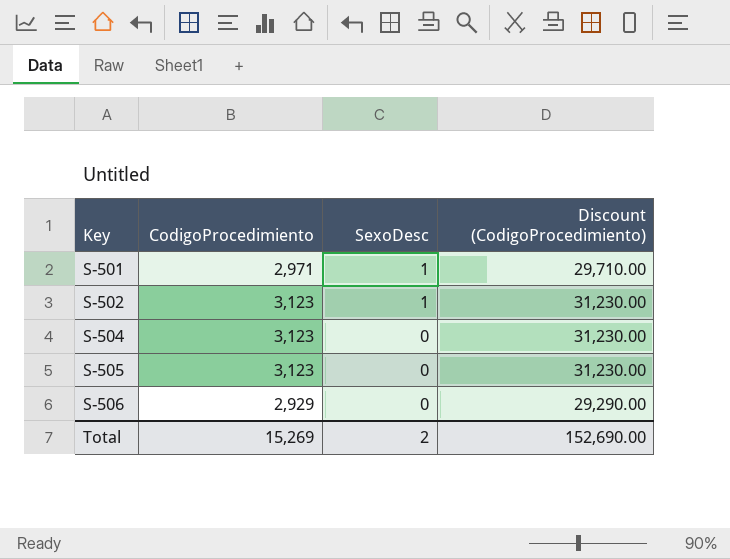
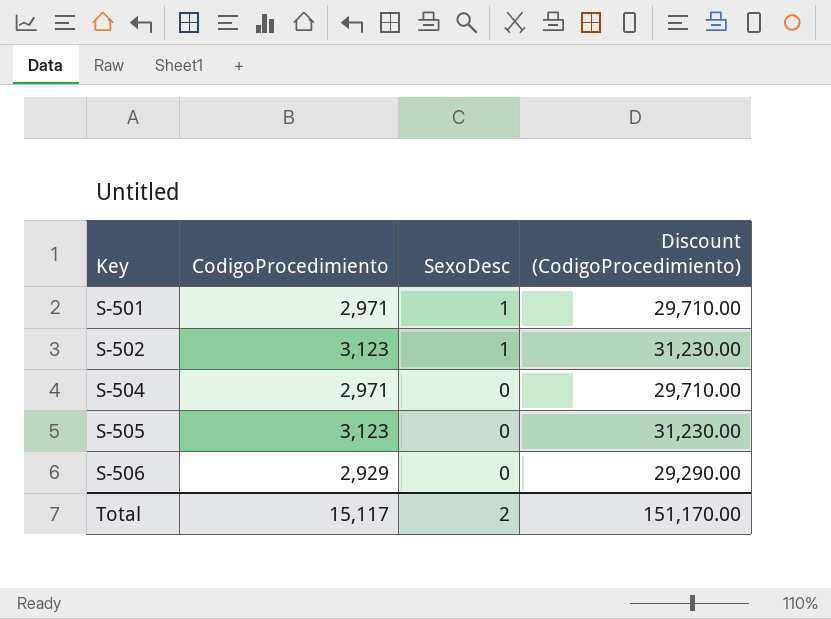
S-504 | CodigoProcedimiento: 3,123 -> 2,971
S-504 | Discount (CodigoProcedimiento): 31,230.00 -> 29,710.00
Total | CodigoProcedimiento: 15,269 -> 15,117
Total | Discount (CodigoProcedimiento): 152,690.00 -> 151,170.00

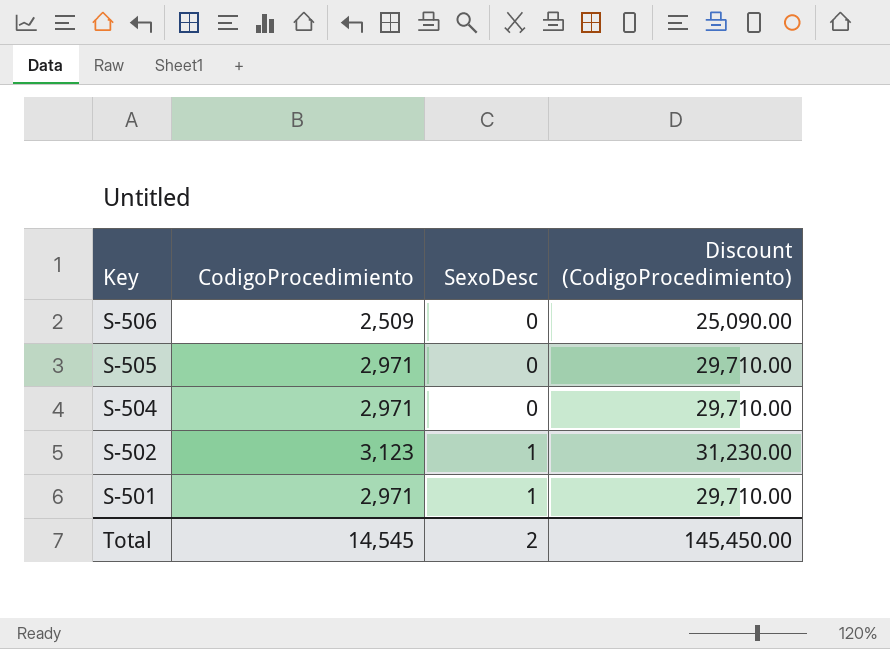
row order: Key ascending -> Key descending
S-506 | CodigoProcedimiento: 2,929 -> 2,509
S-506 | Discount (CodigoProcedimiento): 29,290.00 -> 25,090.00
S-505 | CodigoProcedimiento: 3,123 -> 2,971
S-505 | Discount (CodigoProcedimiento): 31,230.00 -> 29,710.00
Total | CodigoProcedimiento: 15,117 -> 14,545
Total | Discount (CodigoProcedimiento): 151,170.00 -> 145,450.00

